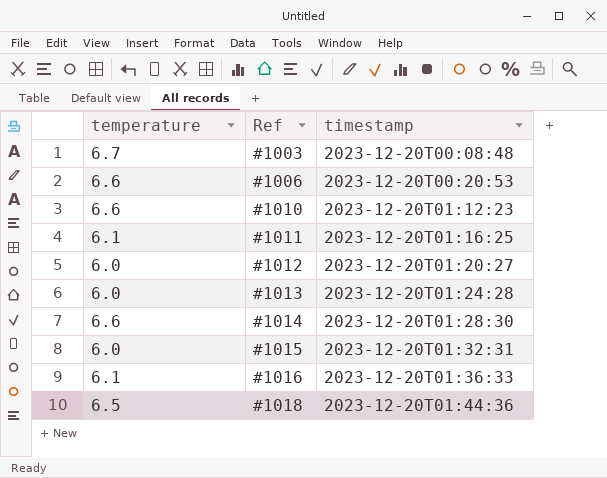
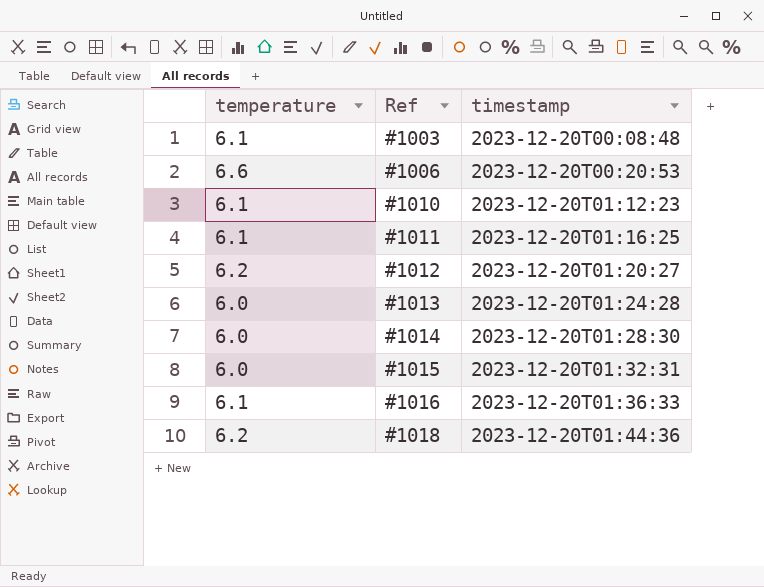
#1003 | temperature: 6.7 -> 6.1
#1010 | temperature: 6.6 -> 6.1
#1012 | temperature: 6.0 -> 6.2
#1014 | temperature: 6.6 -> 6.0
#1018 | temperature: 6.5 -> 6.2

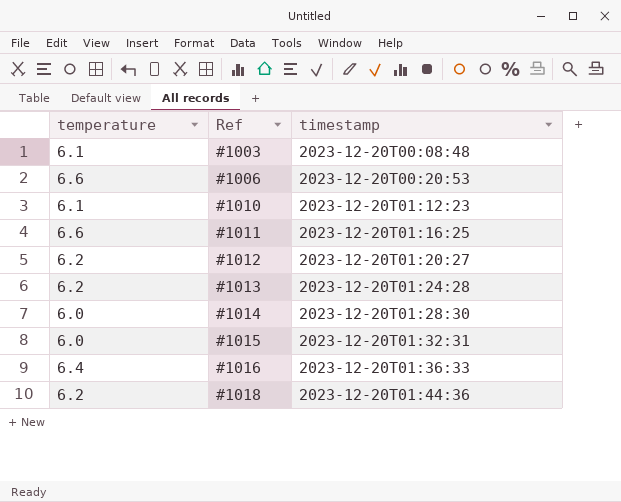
#1011 | temperature: 6.1 -> 6.6
#1013 | temperature: 6.0 -> 6.2
#1016 | temperature: 6.1 -> 6.4

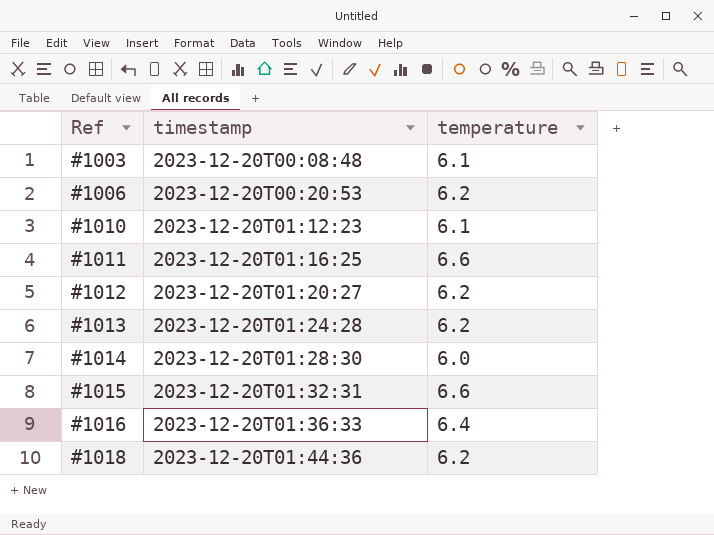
column temperature | position: 1 -> 3
#1006 | temperature: 6.6 -> 6.2
#1015 | temperature: 6.0 -> 6.6

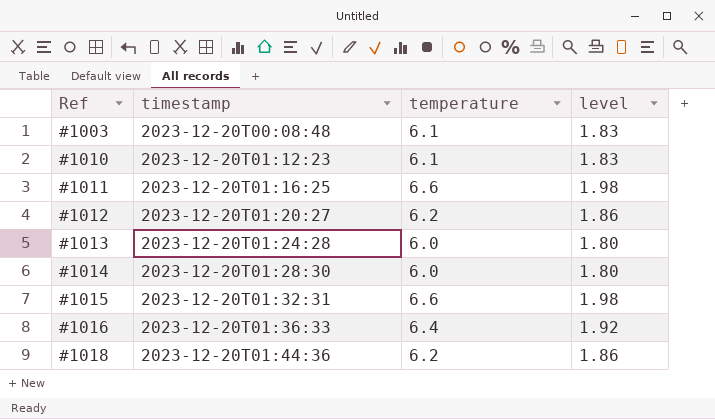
column level | formula: none -> [temperature] * 0.3
row #1006: 2023-12-20T00:20:53 | 6.2 -> none
#1013 | temperature: 6.2 -> 6.0

